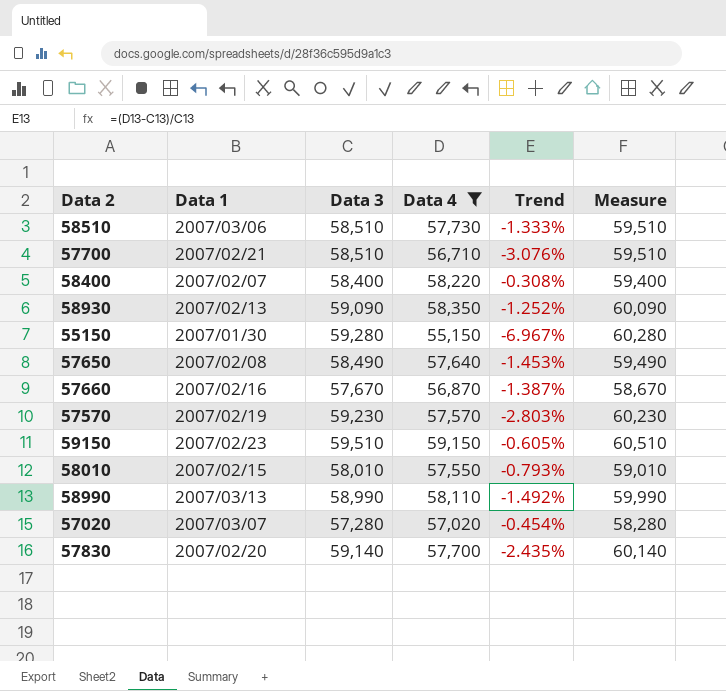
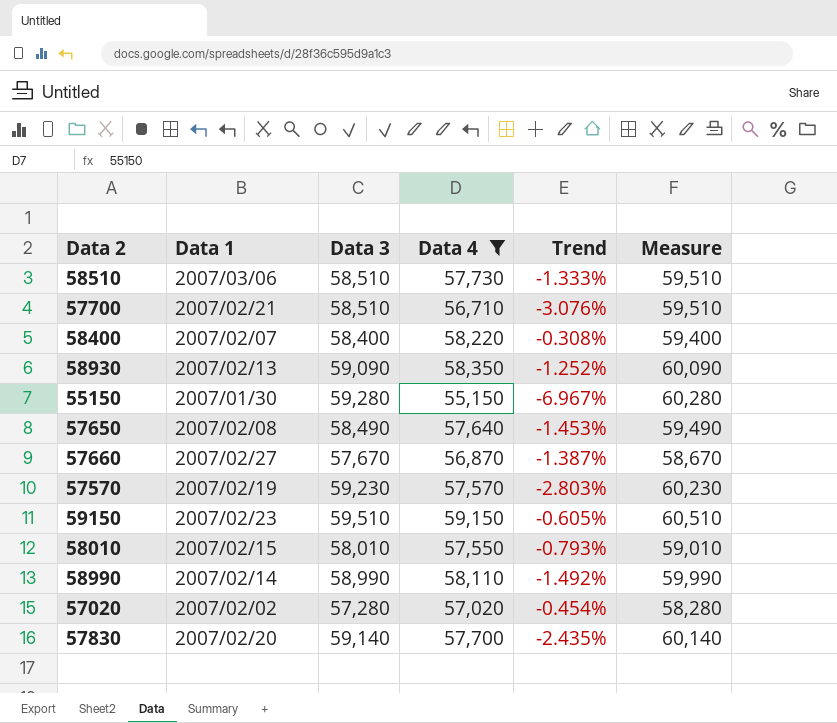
57660 | Data 1: 2007/02/16 -> 2007/02/27
58990 | Data 1: 2007/03/13 -> 2007/02/14
57020 | Data 1: 2007/03/07 -> 2007/02/02

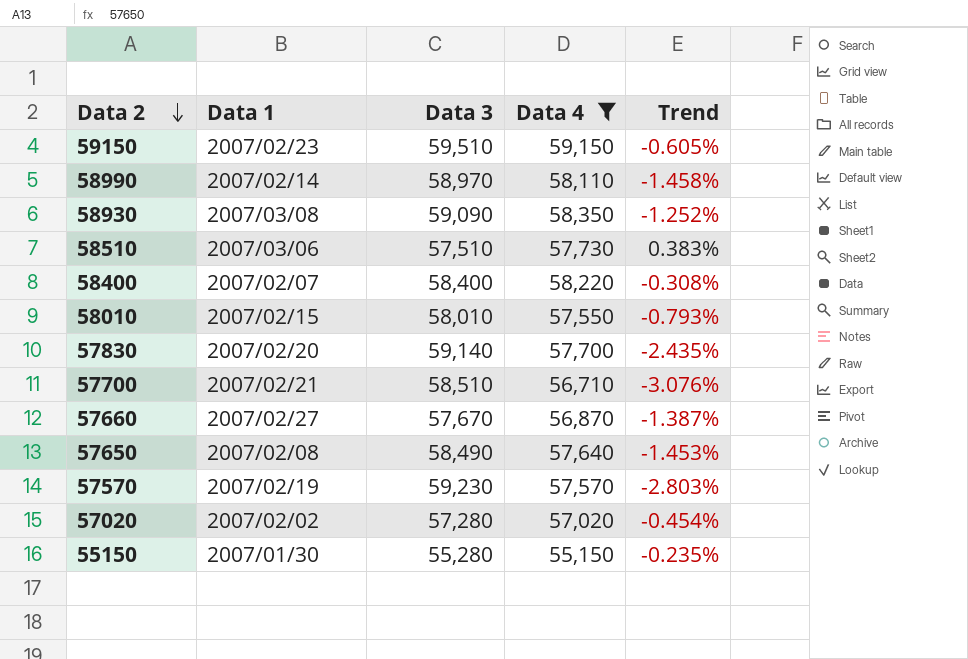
row order: none -> Data 2 descending
column Measure | formula: [Data 3] + 1000 -> none
58990 | Data 3: 58,990 -> 58,970
58990 | Trend: -1.492% -> -1.458%
58930 | Data 1: 2007/02/13 -> 2007/03/08
58510 | Data 3: 58,510 -> 57,510
58510 | Trend: -1.333% -> 0.383%
55150 | Data 3: 59,280 -> 55,280
55150 | Trend: -6.967% -> -0.235%

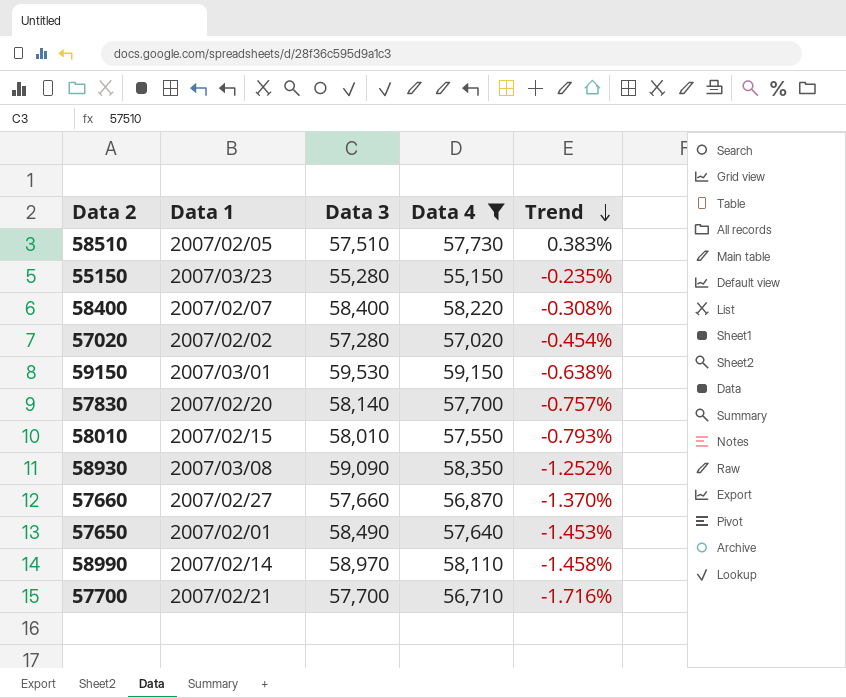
row order: Data 2 descending -> Trend descending
row 57570: 2007/02/19 | 59,230 | 57,570 | -2.803% -> none
58510 | Data 1: 2007/03/06 -> 2007/02/05
55150 | Data 1: 2007/01/30 -> 2007/03/23
59150 | Data 1: 2007/02/23 -> 2007/03/01
59150 | Data 3: 59,510 -> 59,530
59150 | Trend: -0.605% -> -0.638%
57830 | Data 3: 59,140 -> 58,140
57830 | Trend: -2.435% -> -0.757%
57660 | Data 3: 57,670 -> 57,660
57660 | Trend: -1.387% -> -1.370%
57650 | Data 1: 2007/02/08 -> 2007/02/01
57700 | Data 3: 58,510 -> 57,700
57700 | Trend: -3.076% -> -1.716%

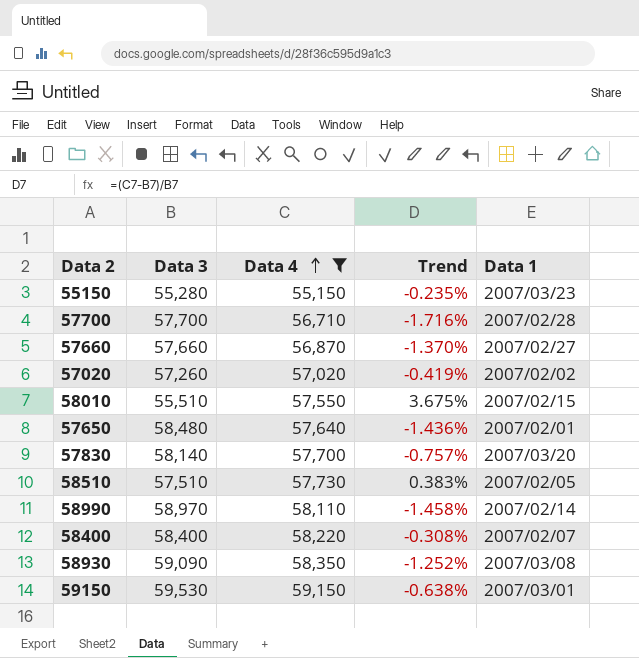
row order: Trend descending -> Data 4 ascending
column Data 1 | position: 2 -> 5
57700 | Data 1: 2007/02/21 -> 2007/02/28
57020 | Data 3: 57,280 -> 57,260
57020 | Trend: -0.454% -> -0.419%
58010 | Data 3: 58,010 -> 55,510
58010 | Trend: -0.793% -> 3.675%
57650 | Data 3: 58,490 -> 58,480
57650 | Trend: -1.453% -> -1.436%
57830 | Data 1: 2007/02/20 -> 2007/03/20

